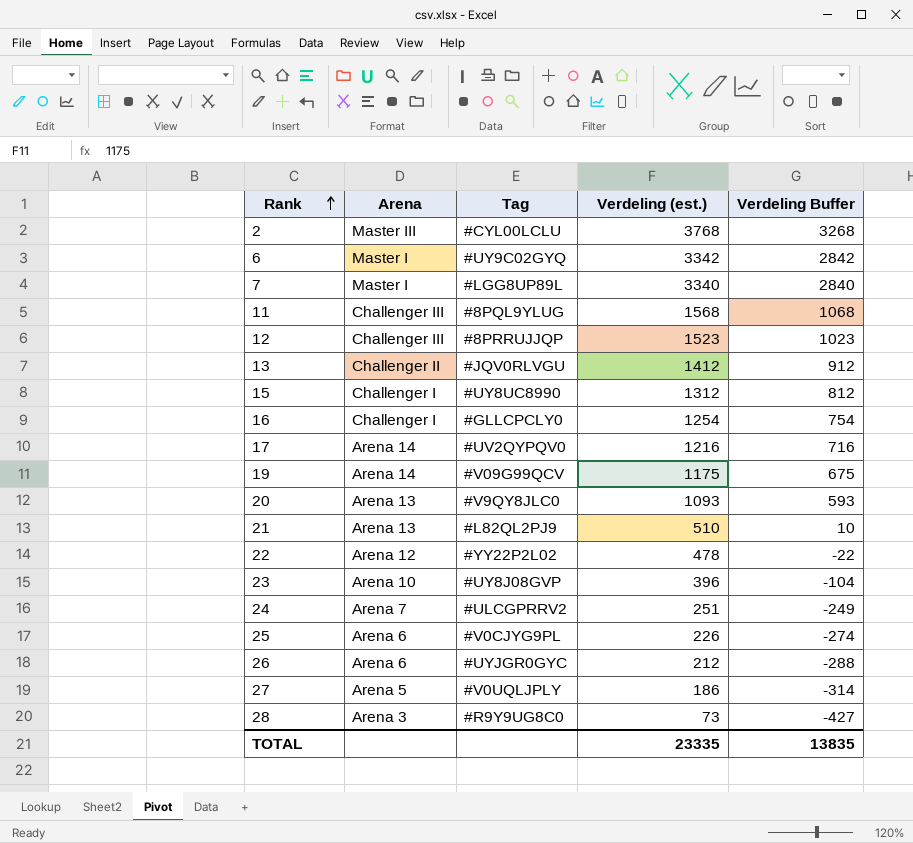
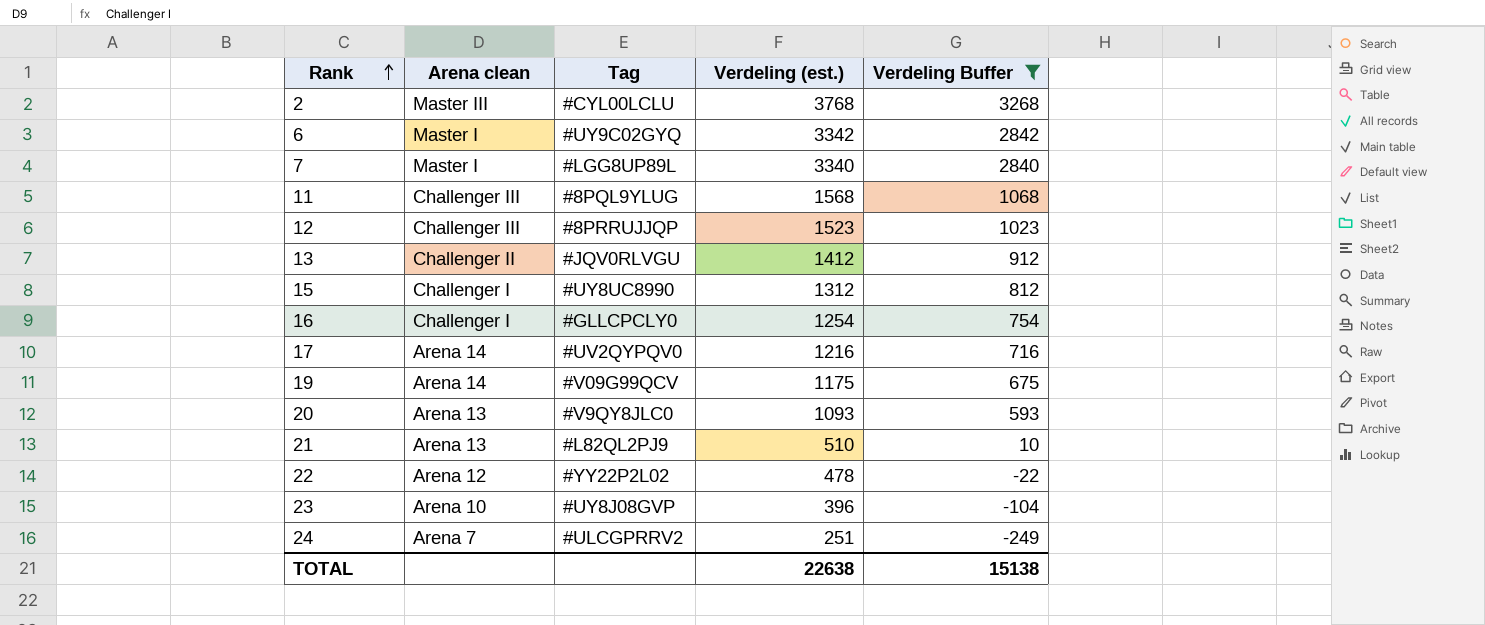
filter: none -> Verdeling Buffer >= -249
column name: Arena -> Arena clean
TOTAL | Verdeling (est.): 23335 -> 22638
TOTAL | Verdeling Buffer: 13835 -> 15138

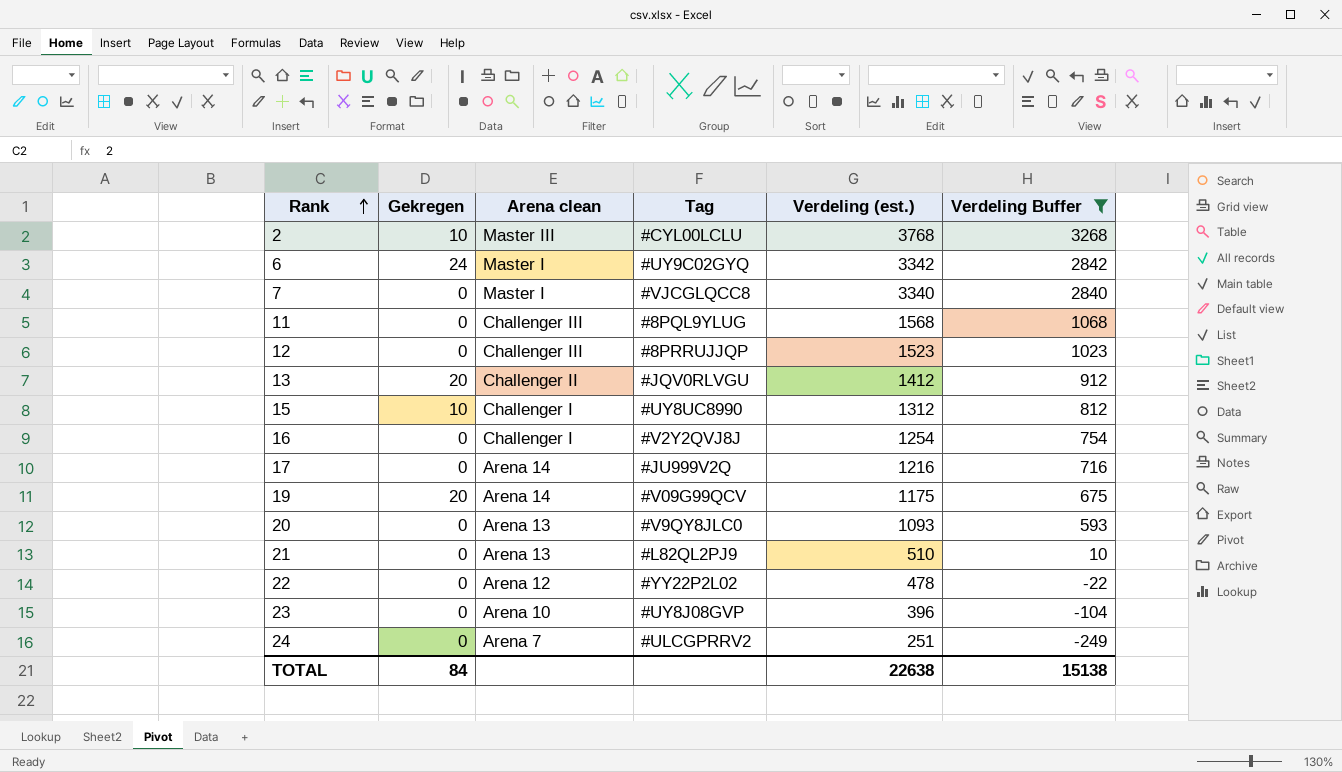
column Gekregen | position: none -> 2
7 | Tag: #LGG8UP89L -> #VJCGLQCC8
16 | Tag: #GLLCPCLY0 -> #V2Y2QVJ8J
17 | Tag: #UV2QYPQV0 -> #JU999V2Q

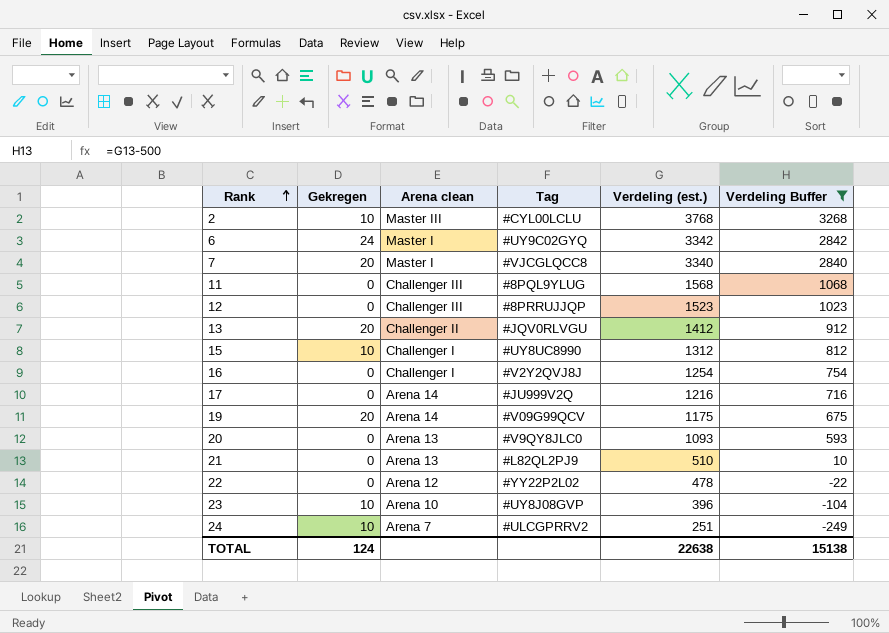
7 | Gekregen: 0 -> 20
23 | Gekregen: 0 -> 10
24 | Gekregen: 0 -> 10
TOTAL | Gekregen: 84 -> 124

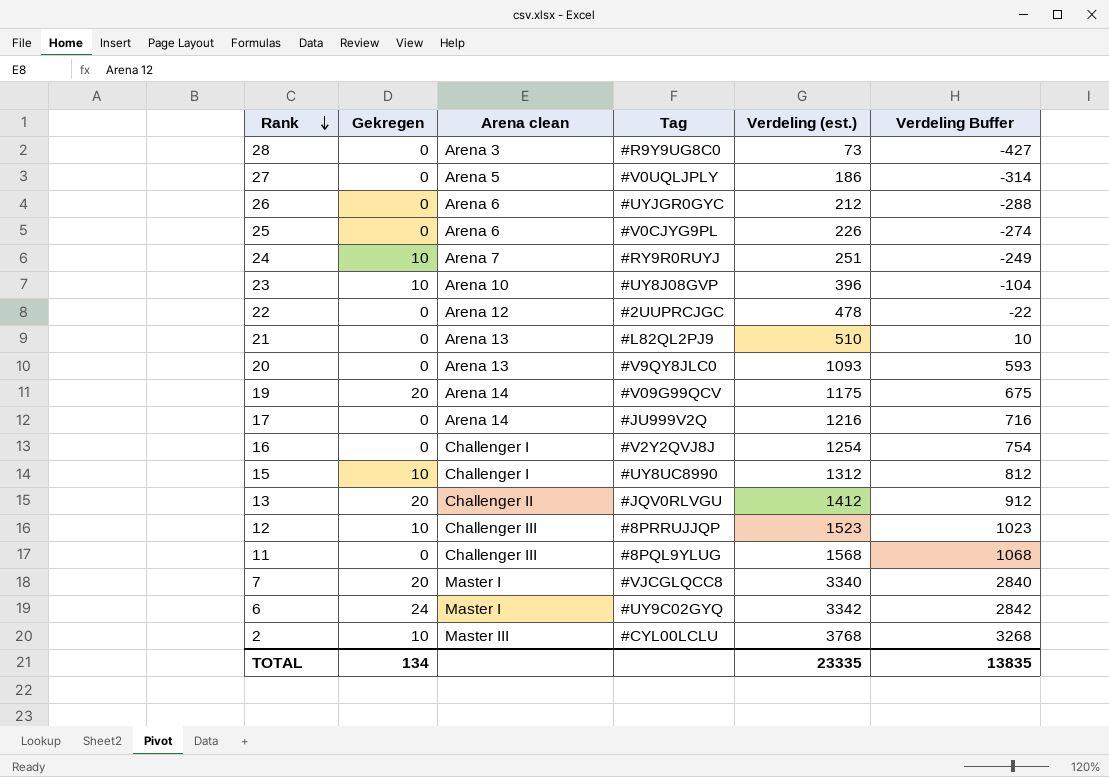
filter: Verdeling Buffer >= -249 -> none
row order: Rank ascending -> Rank descending
24 | Tag: #ULCGPRRV2 -> #RY9R0RUYJ
22 | Tag: #YY22P2L02 -> #2UUPRCJGC
12 | Gekregen: 0 -> 10
TOTAL | Gekregen: 124 -> 134
TOTAL | Verdeling (est.): 22638 -> 23335
TOTAL | Verdeling Buffer: 15138 -> 13835

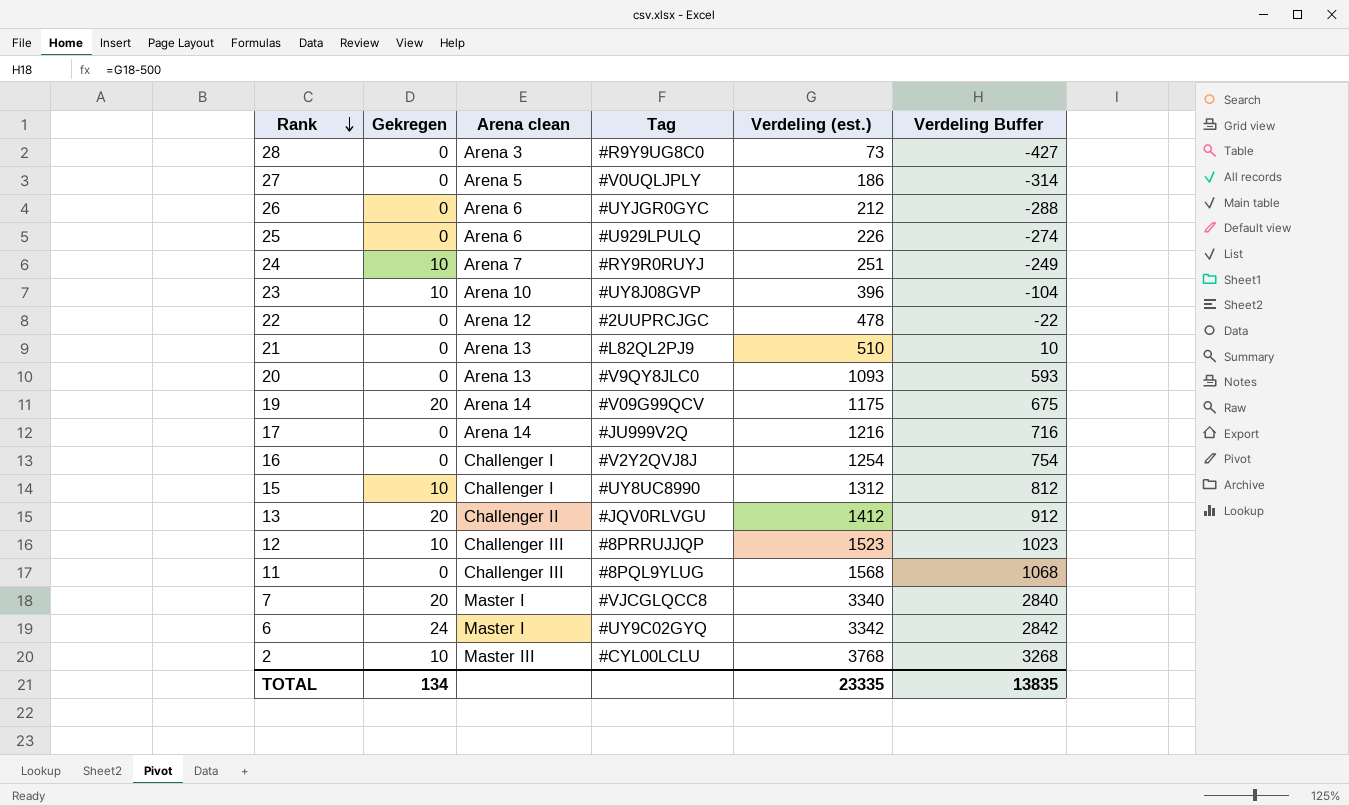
25 | Tag: #V0CJYG9PL -> #U929LPULQ

